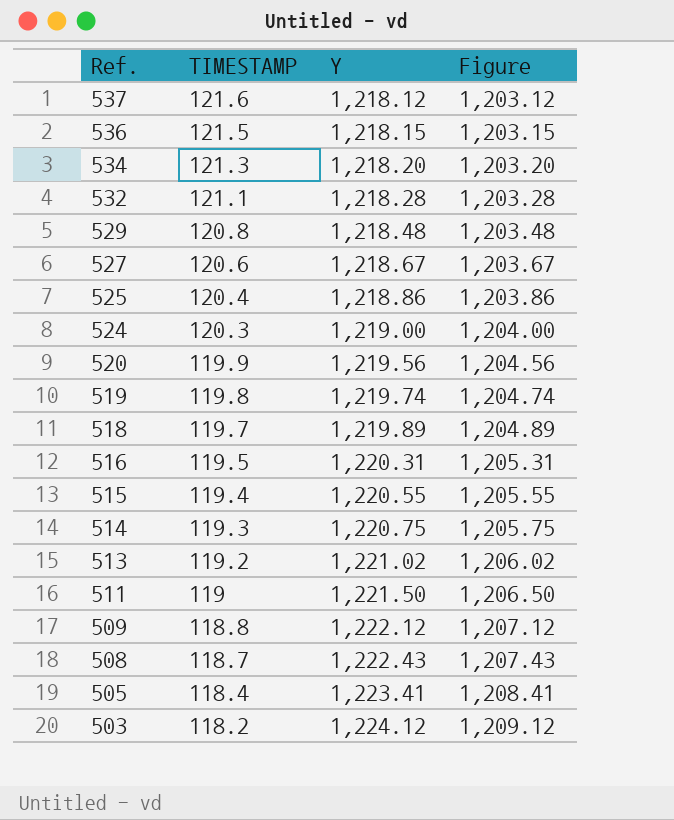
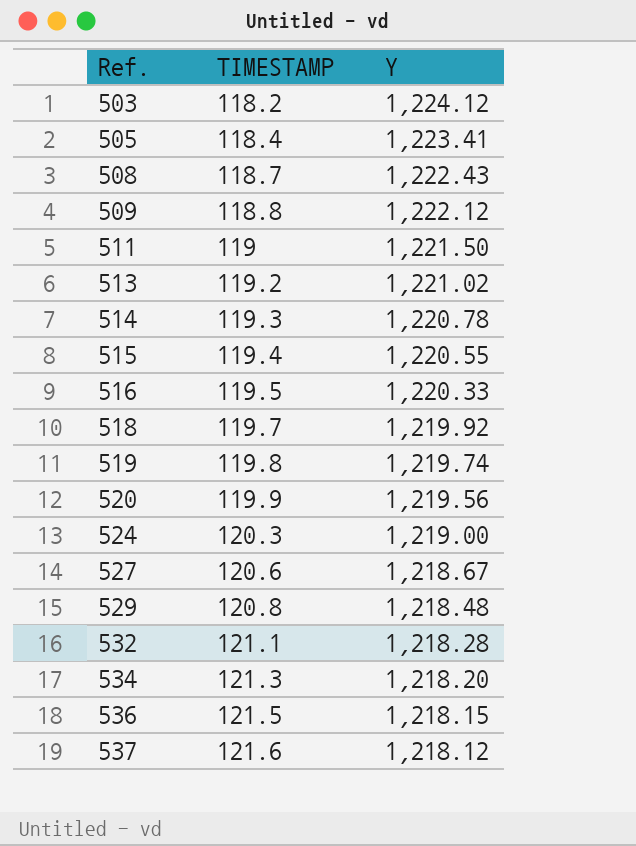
row order: Ref. descending -> Ref. ascending
column Figure | formula: [Y] - 15 -> none
row 525: 120.4 | 1,218.86 | 1,203.86 -> none
514 | Y: 1,220.75 -> 1,220.78
516 | Y: 1,220.31 -> 1,220.33
518 | Y: 1,219.89 -> 1,219.92

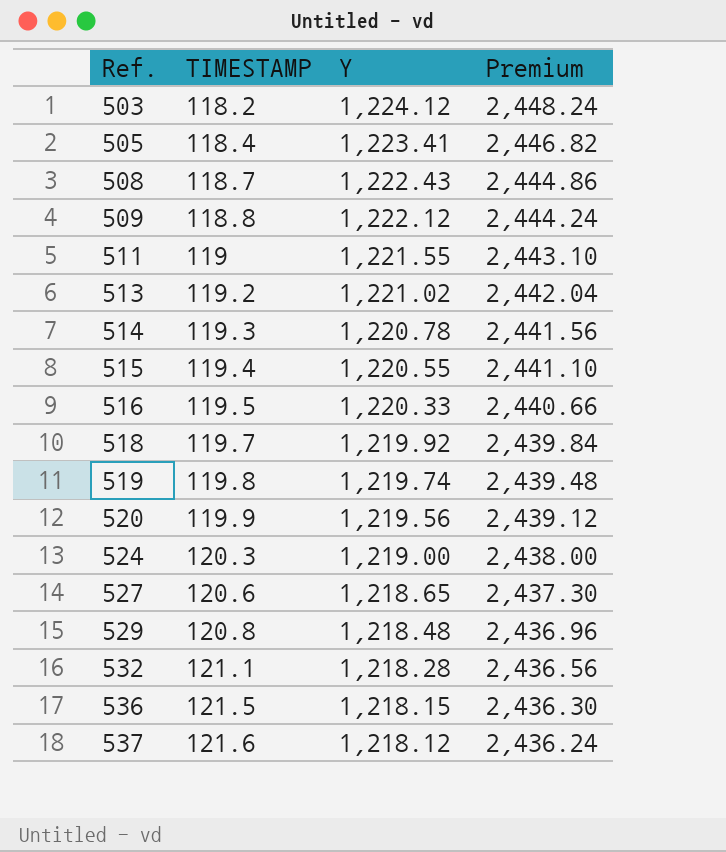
column Premium | formula: none -> [Y] * 2
row 534: 121.3 | 1,218.20 -> none
511 | Y: 1,221.50 -> 1,221.55
527 | Y: 1,218.67 -> 1,218.65

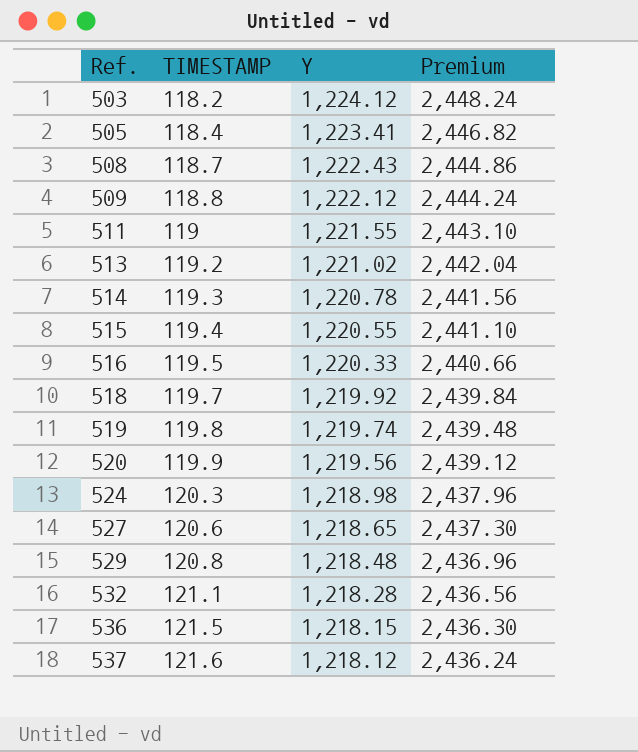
524 | Y: 1,219.00 -> 1,218.98
524 | Premium: 2,438.00 -> 2,437.96

